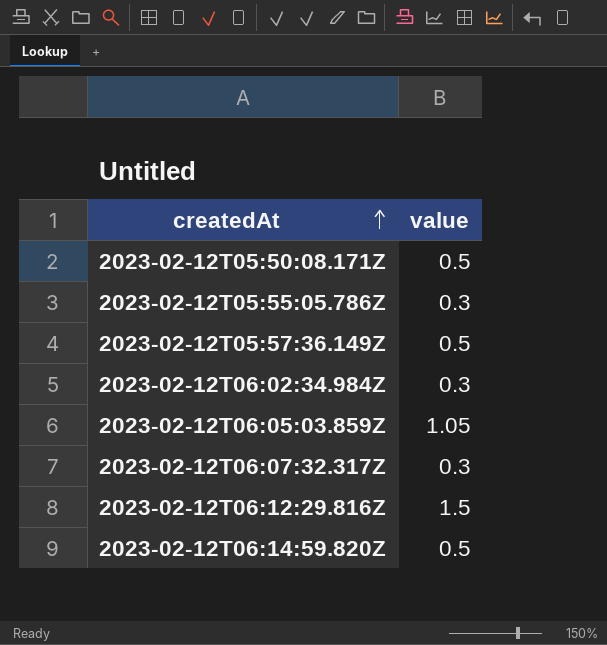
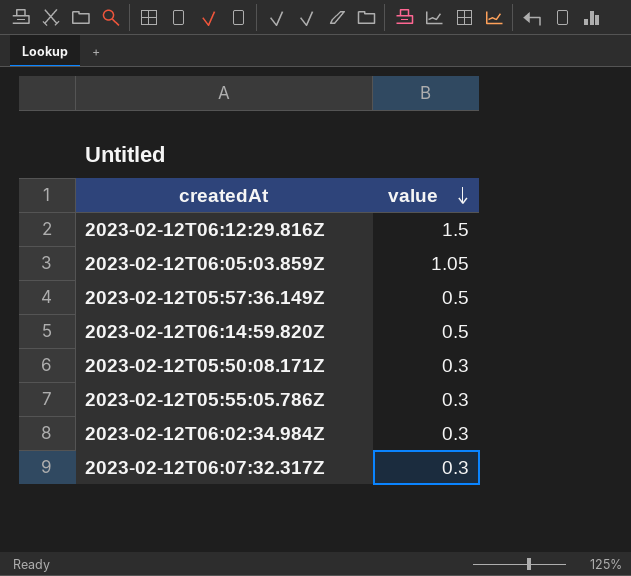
row order: createdAt ascending -> value descending
2023-02-12T05:50:08.171Z | value: 0.5 -> 0.3

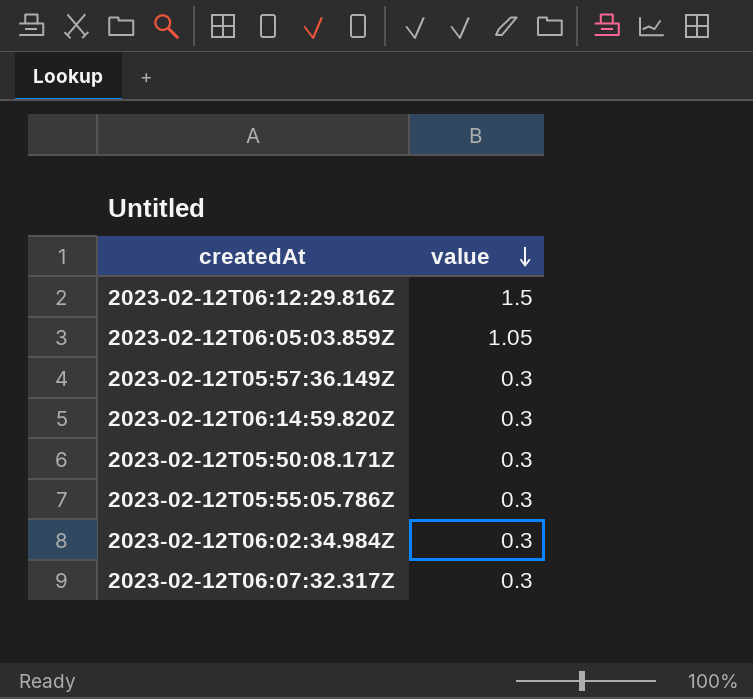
2023-02-12T05:57:36.149Z | value: 0.5 -> 0.3
2023-02-12T06:14:59.820Z | value: 0.5 -> 0.3

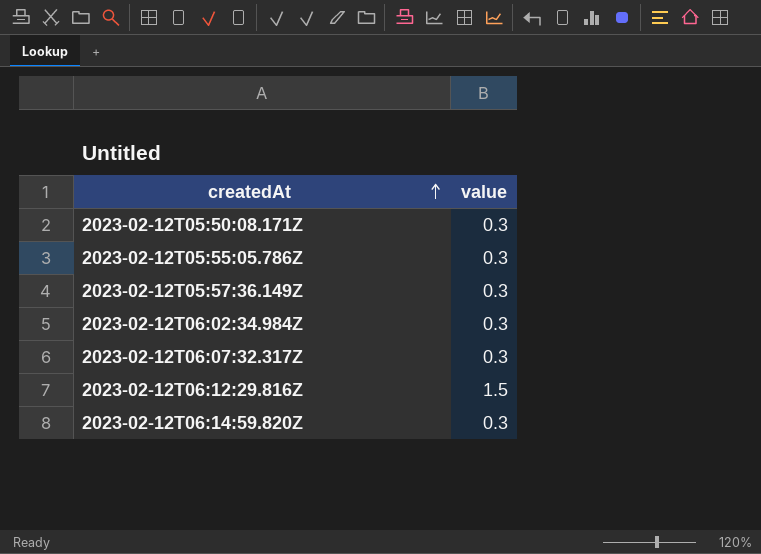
row order: value descending -> createdAt ascending
row 2023-02-12T06:05:03.859Z: 1.05 -> none

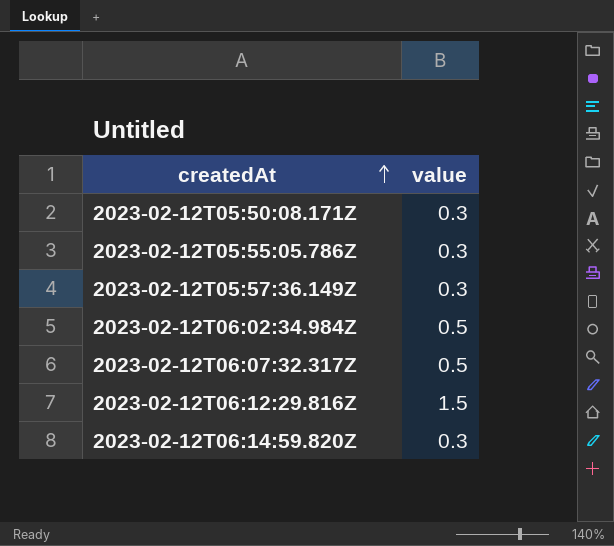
2023-02-12T06:02:34.984Z | value: 0.3 -> 0.5
2023-02-12T06:07:32.317Z | value: 0.3 -> 0.5

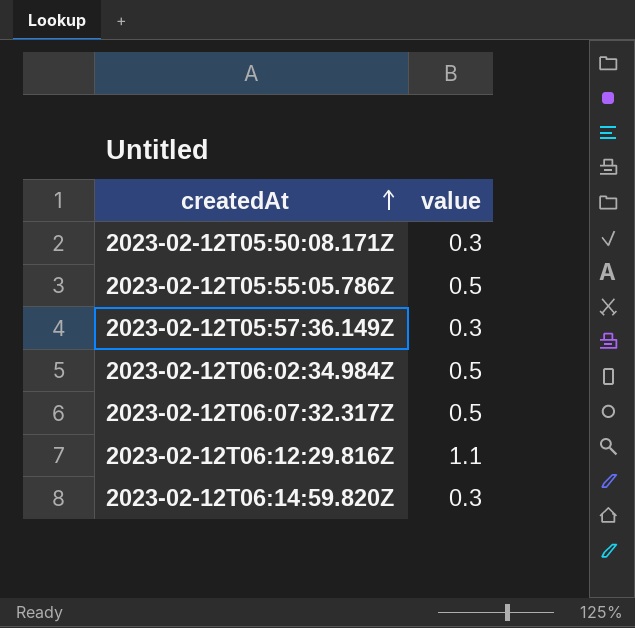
2023-02-12T05:55:05.786Z | value: 0.3 -> 0.5
2023-02-12T06:12:29.816Z | value: 1.5 -> 1.1

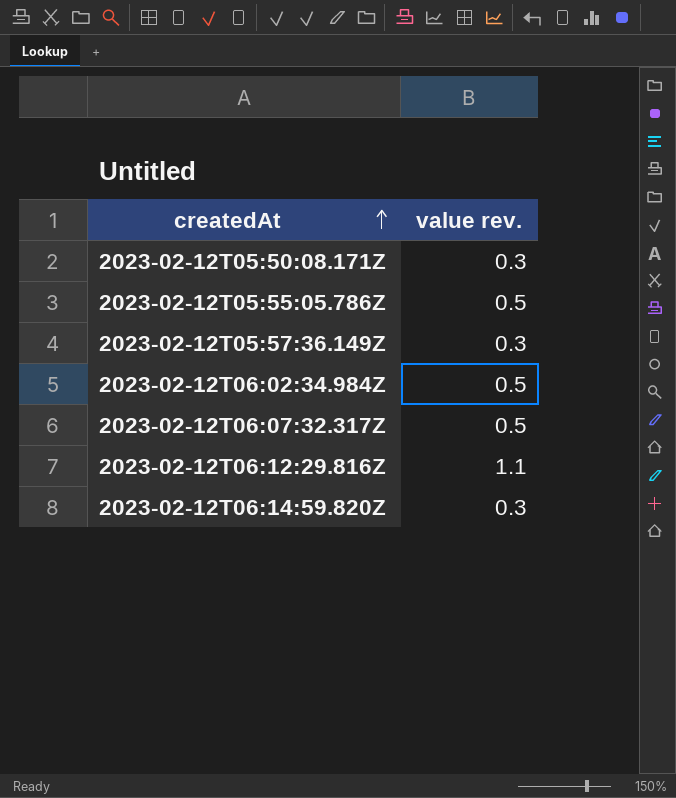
column name: value -> value rev.

